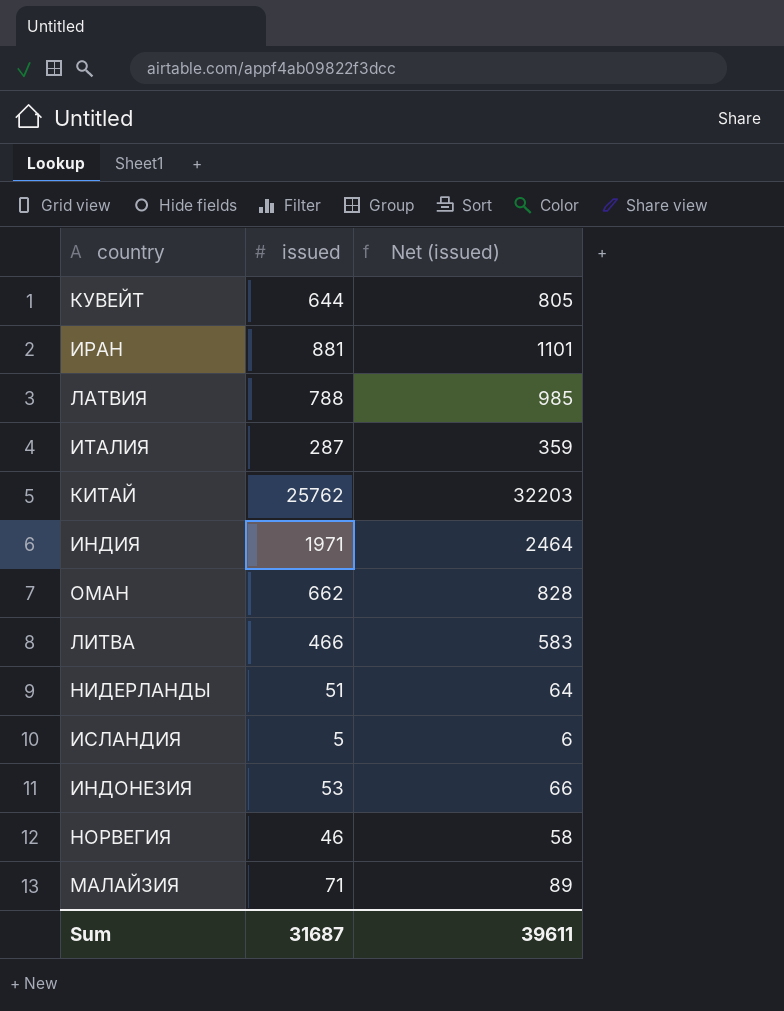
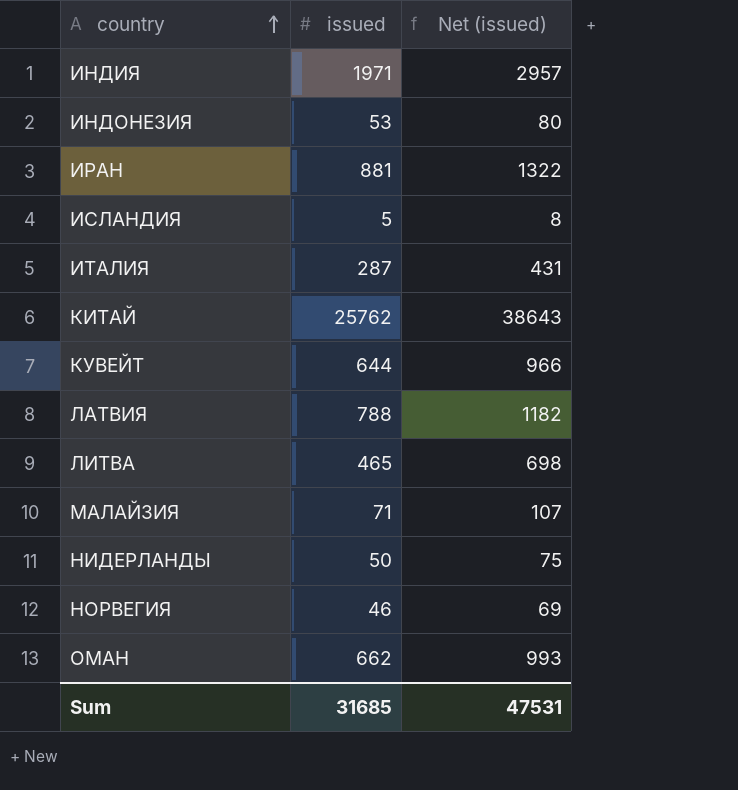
row order: none -> country ascending
column Net (issued) | formula: [issued] * 1.25 -> [issued] * 1.5
ЛИТВА | issued: 466 -> 465
НИДЕРЛАНДЫ | issued: 51 -> 50
Sum | issued: 31687 -> 31685
Sum | Net (issued): 39611 -> 47531

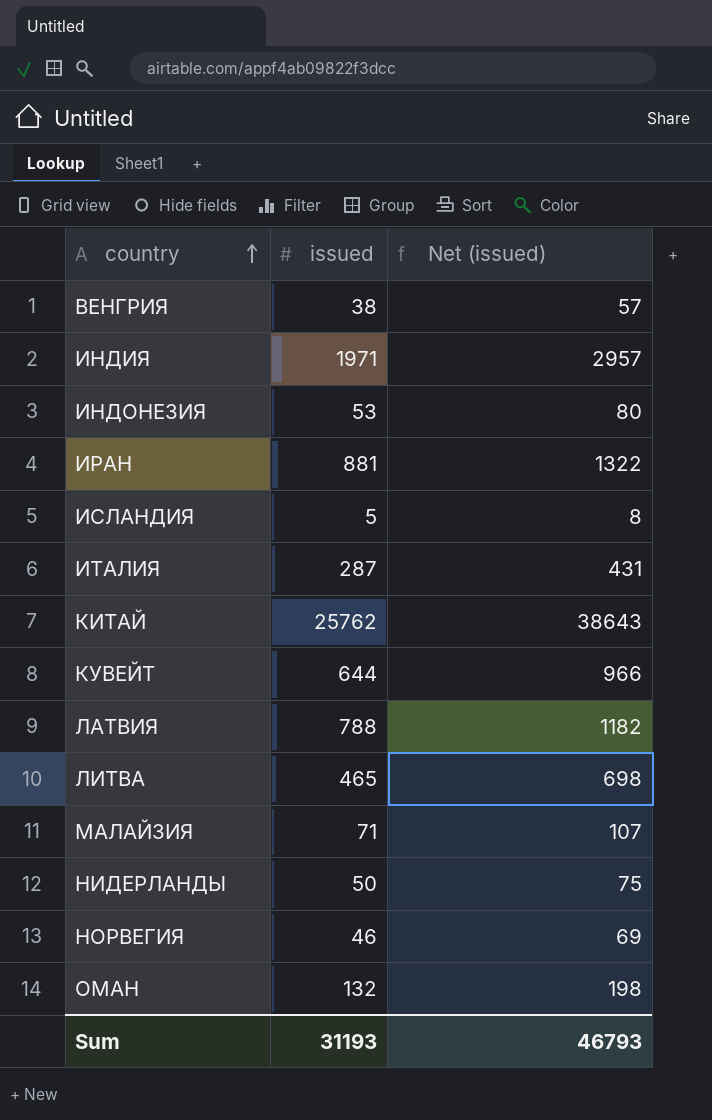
row ВЕНГРИЯ: none -> 38 | 57
ОМАН | issued: 662 -> 132
ОМАН | Net (issued): 993 -> 198
Sum | issued: 31685 -> 31193
Sum | Net (issued): 47531 -> 46793

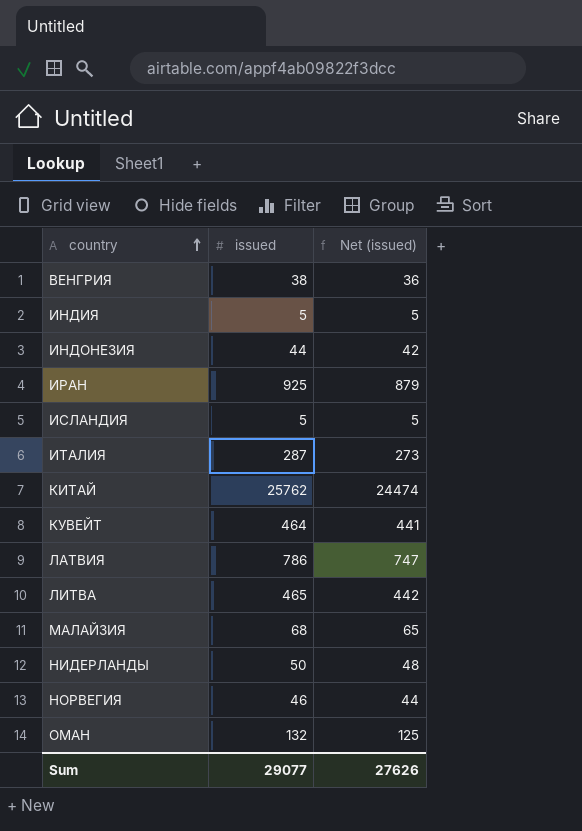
column Net (issued) | formula: [issued] * 1.5 -> [issued] * 0.95
ИНДИЯ | issued: 1971 -> 5
ИНДОНЕЗИЯ | issued: 53 -> 44
ИРАН | issued: 881 -> 925
КУВЕЙТ | issued: 644 -> 464
ЛАТВИЯ | issued: 788 -> 786
МАЛАЙЗИЯ | issued: 71 -> 68
Sum | issued: 31193 -> 29077
Sum | Net (issued): 46793 -> 27626

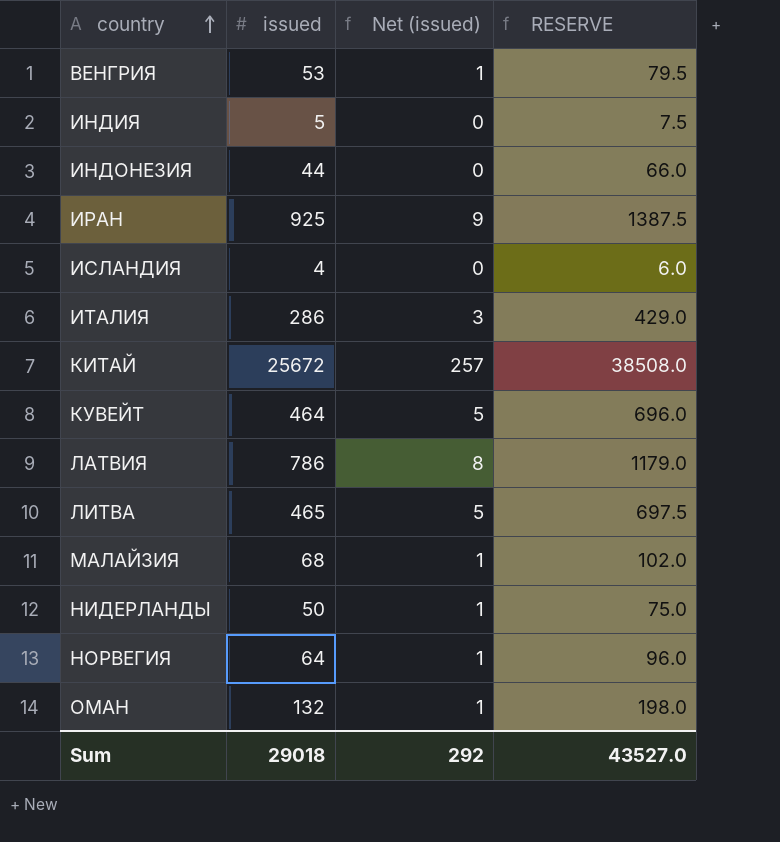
column Net (issued) | formula: [issued] * 0.95 -> [issued] * 0.01
column RESERVE | formula: none -> [issued] * 1.5
ВЕНГРИЯ | issued: 38 -> 53
ИСЛАНДИЯ | issued: 5 -> 4
ИТАЛИЯ | issued: 287 -> 286
КИТАЙ | issued: 25762 -> 25672
НОРВЕГИЯ | issued: 46 -> 64
Sum | issued: 29077 -> 29018
Sum | Net (issued): 27626 -> 292

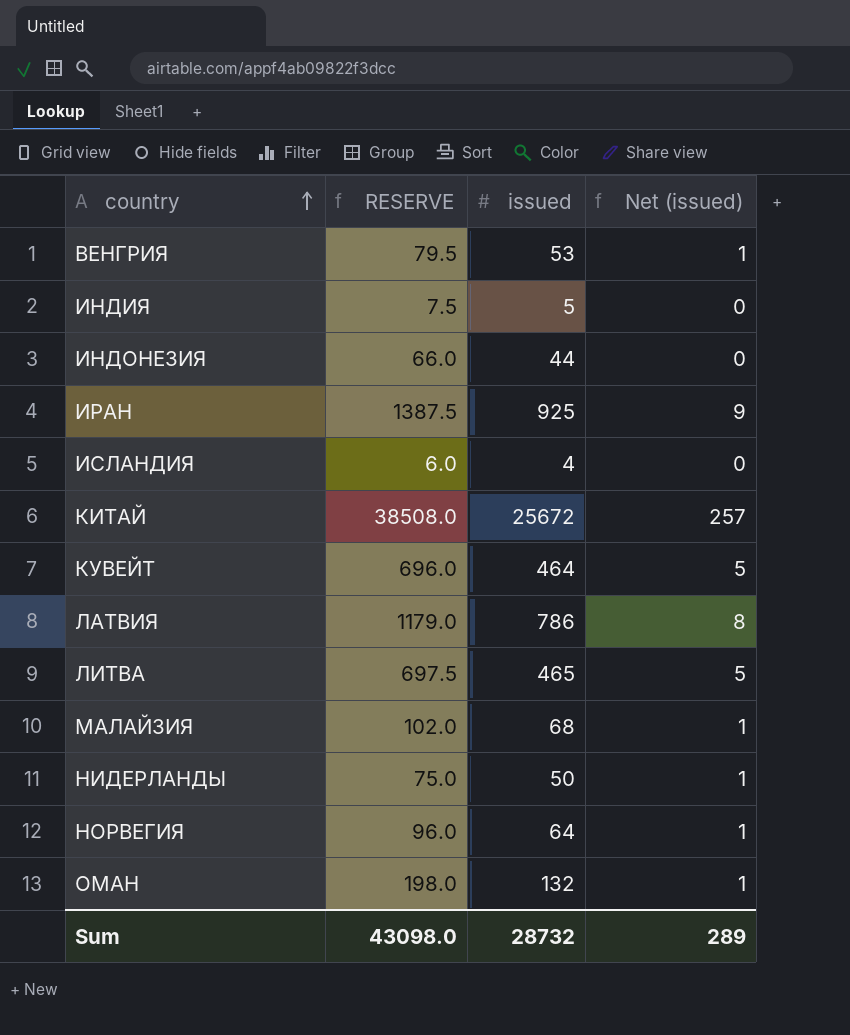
column RESERVE | position: 4 -> 2
row ИТАЛИЯ: 286 | 3 | 429.0 -> none
Sum | RESERVE: 43527.0 -> 43098.0
Sum | issued: 29018 -> 28732
Sum | Net (issued): 292 -> 289

